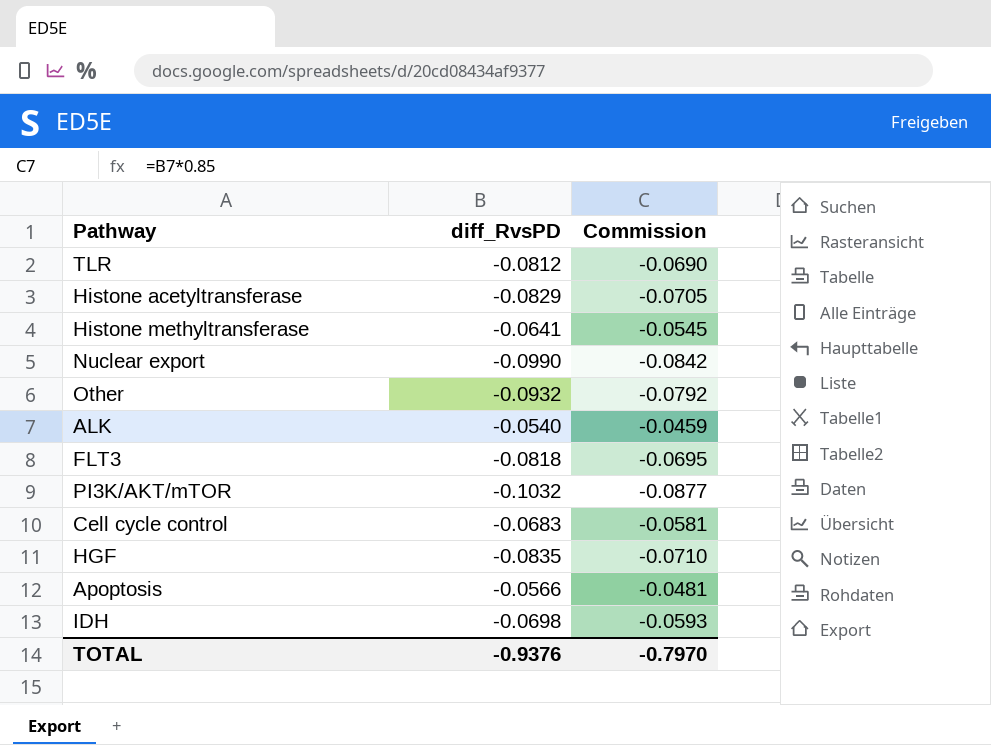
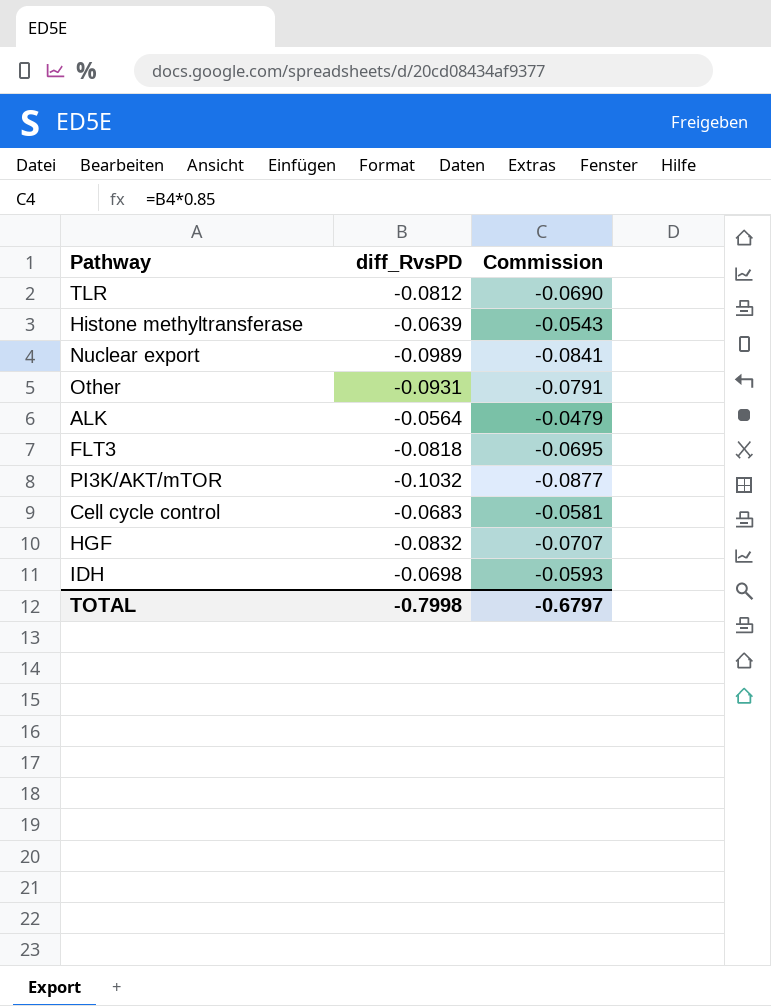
row Histone acetyltransferase: -0.0829 | -0.0705 -> none
row Apoptosis: -0.0566 | -0.0481 -> none
Histone methyltransferase | diff_RvsPD: -0.0641 -> -0.0639
Histone methyltransferase | Commission: -0.0545 -> -0.0543
Nuclear export | diff_RvsPD: -0.0990 -> -0.0989
Nuclear export | Commission: -0.0842 -> -0.0841
Other | diff_RvsPD: -0.0932 -> -0.0931
Other | Commission: -0.0792 -> -0.0791
ALK | diff_RvsPD: -0.0540 -> -0.0564
ALK | Commission: -0.0459 -> -0.0479
HGF | diff_RvsPD: -0.0835 -> -0.0832
HGF | Commission: -0.0710 -> -0.0707
TOTAL | diff_RvsPD: -0.9376 -> -0.7998
TOTAL | Commission: -0.7970 -> -0.6797

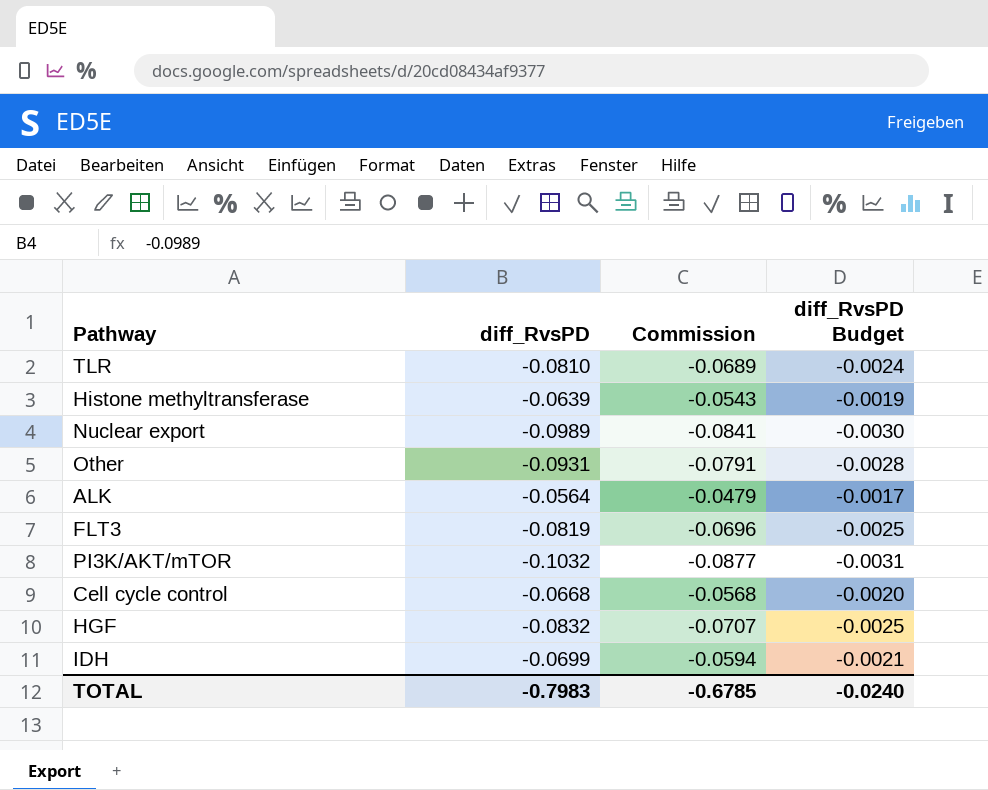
column diff_RvsPD Budget | formula: none -> [diff_RvsPD] * 0.03
TLR | diff_RvsPD: -0.0812 -> -0.0810
TLR | Commission: -0.0690 -> -0.0689
FLT3 | diff_RvsPD: -0.0818 -> -0.0819
FLT3 | Commission: -0.0695 -> -0.0696
Cell cycle control | diff_RvsPD: -0.0683 -> -0.0668
Cell cycle control | Commission: -0.0581 -> -0.0568
IDH | diff_RvsPD: -0.0698 -> -0.0699
IDH | Commission: -0.0593 -> -0.0594
TOTAL | diff_RvsPD: -0.7998 -> -0.7983
TOTAL | Commission: -0.6797 -> -0.6785

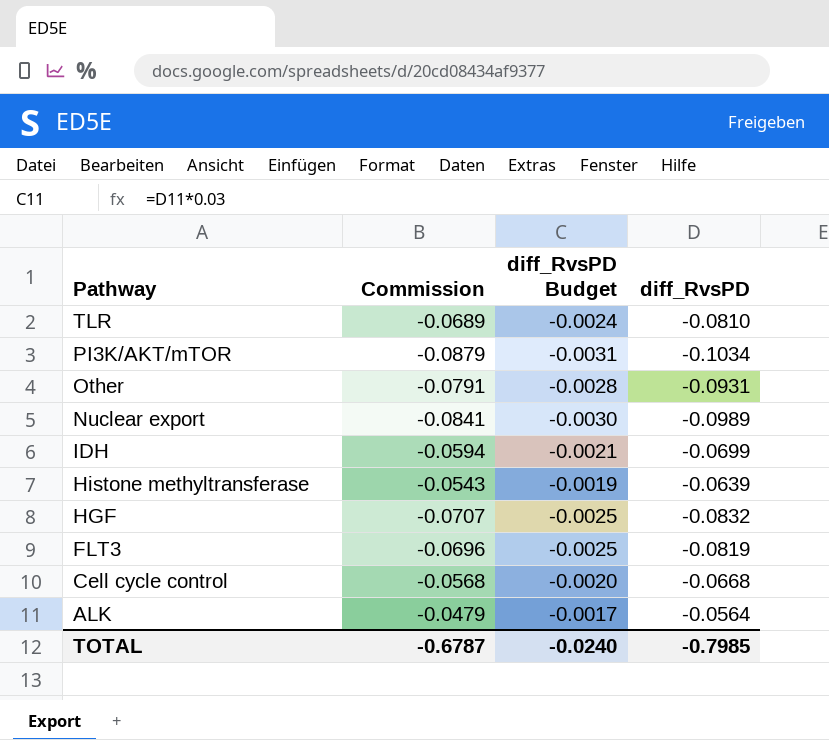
row order: none -> Pathway descending
column diff_RvsPD | position: 2 -> 4
PI3K/AKT/mTOR | Commission: -0.0877 -> -0.0879
PI3K/AKT/mTOR | diff_RvsPD: -0.1032 -> -0.1034
TOTAL | Commission: -0.6785 -> -0.6787
TOTAL | diff_RvsPD: -0.7983 -> -0.7985

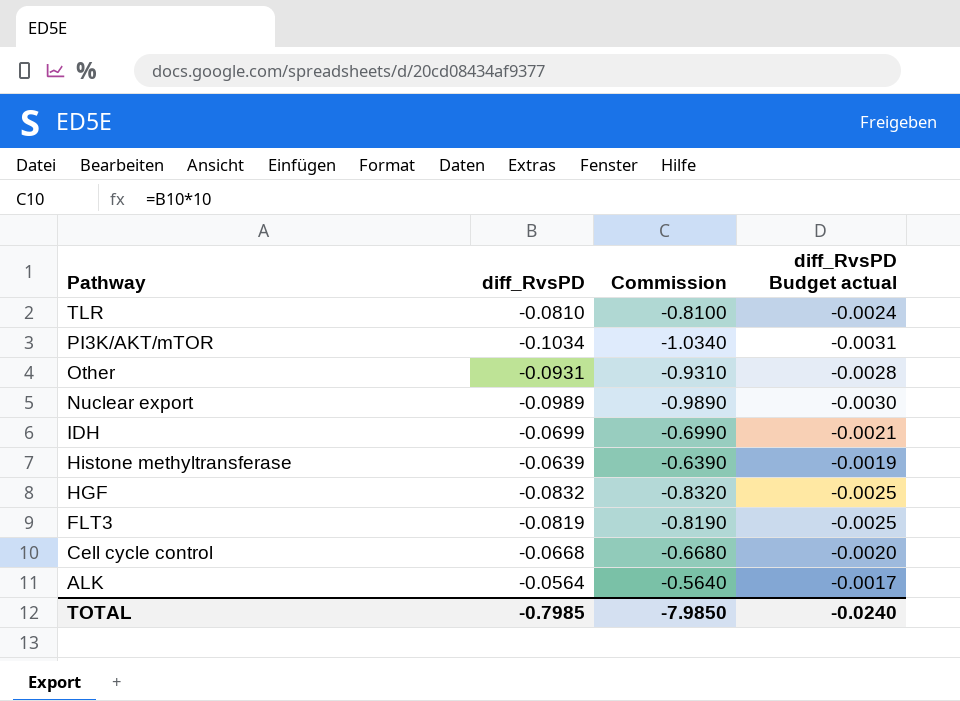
column diff_RvsPD | position: 4 -> 2
column Commission | formula: [diff_RvsPD] * 0.85 -> [diff_RvsPD] * 10
column name: diff_RvsPD Budget -> diff_RvsPD Budget actual
TOTAL | Commission: -0.6787 -> -7.9850

